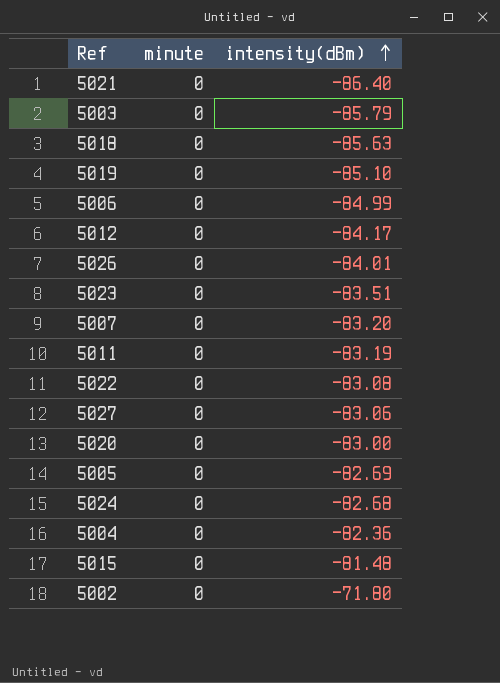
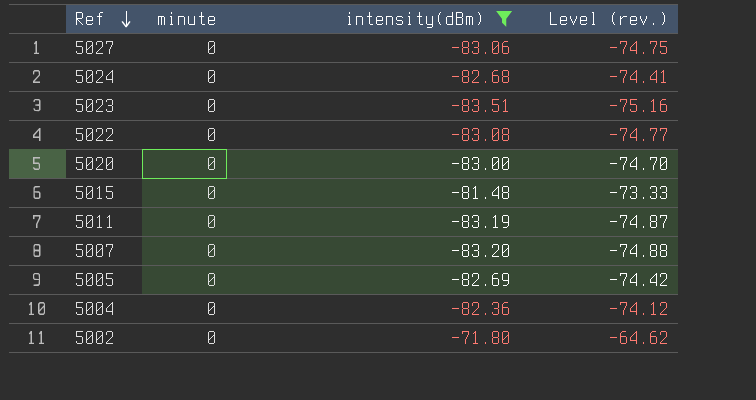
filter: none -> intensity(dBm) >= -83.51
row order: intensity(dBm) ascending -> Ref descending
column Level (rev.) | formula: none -> [intensity(dBm)] * 0.9

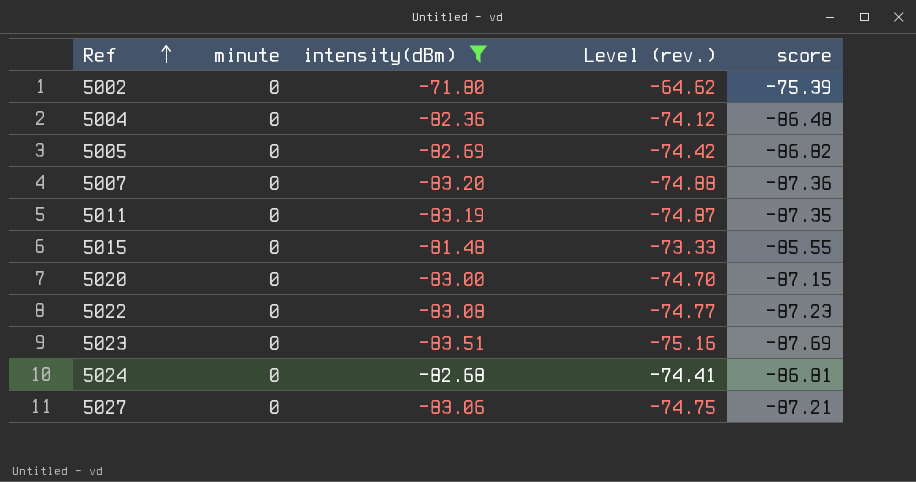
row order: Ref descending -> Ref ascending
column score | formula: none -> [intensity(dBm)] * 1.05

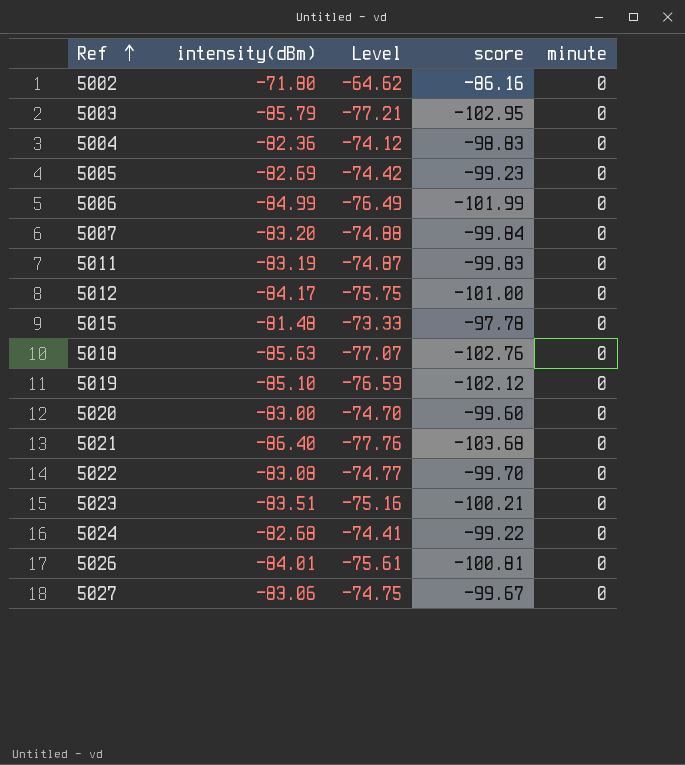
filter: intensity(dBm) >= -83.51 -> none
column name: Level (rev.) -> Level
column score | formula: [intensity(dBm)] * 1.05 -> [intensity(dBm)] * 1.2
column minute | position: 2 -> 5

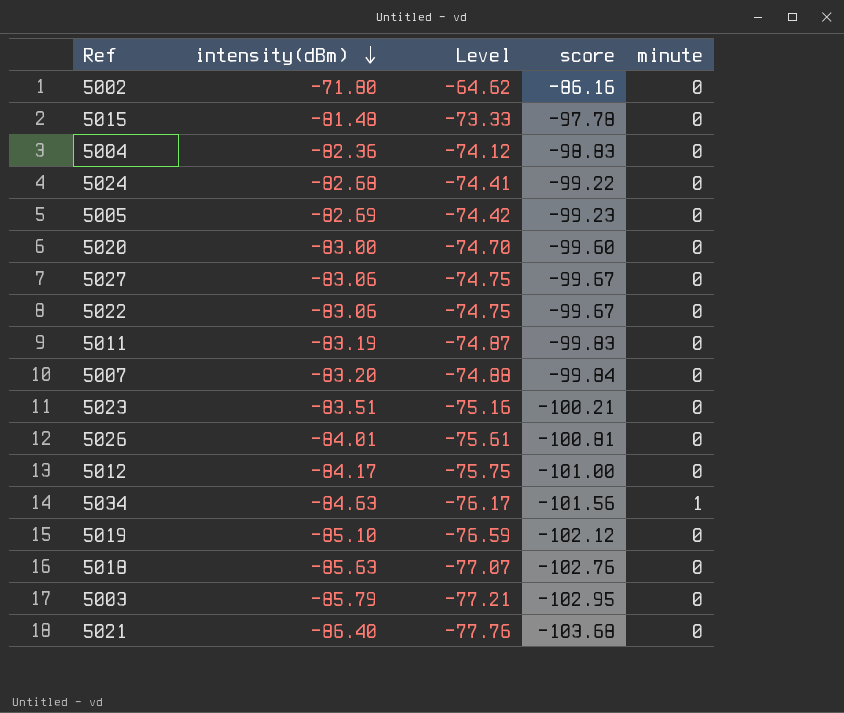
row order: Ref ascending -> intensity(dBm) descending
row 5006: -84.99 | -76.49 | -101.99 | 0 -> none
5022 | intensity(dBm): -83.08 -> -83.06
5022 | Level: -74.77 -> -74.75
5022 | score: -99.70 -> -99.67
row 5034: none -> -84.63 | -76.17 | -101.56 | 1

